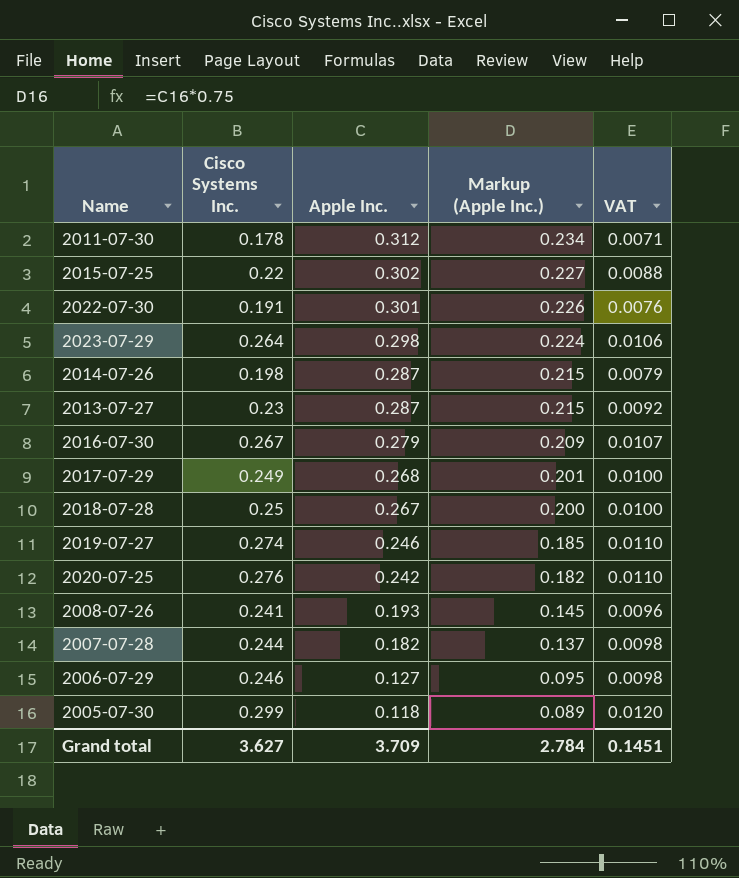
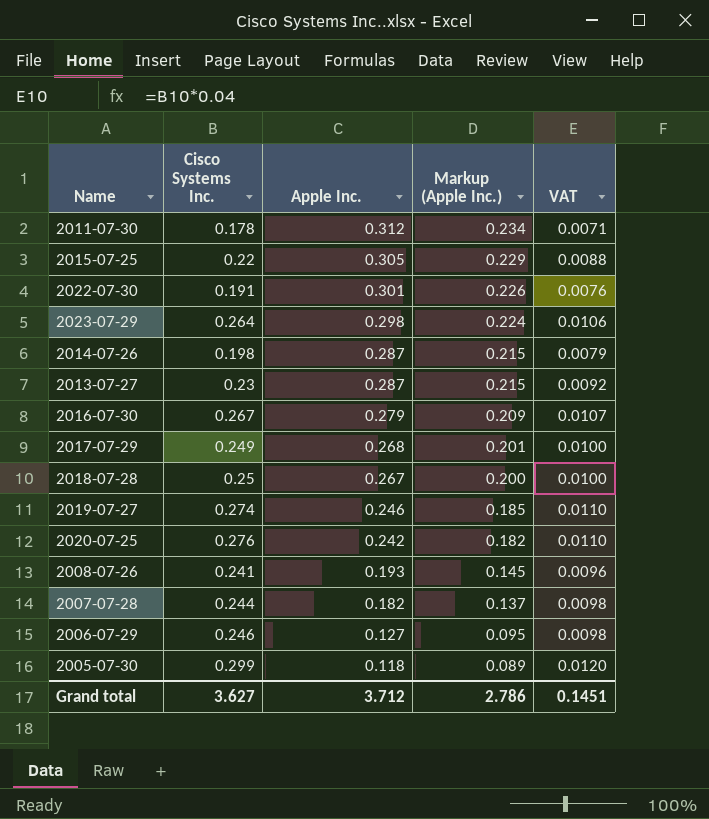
2015-07-25 | Apple Inc.: 0.302 -> 0.305
2015-07-25 | Markup (Apple Inc.): 0.227 -> 0.229
Grand total | Apple Inc.: 3.709 -> 3.712
Grand total | Markup (Apple Inc.): 2.784 -> 2.786

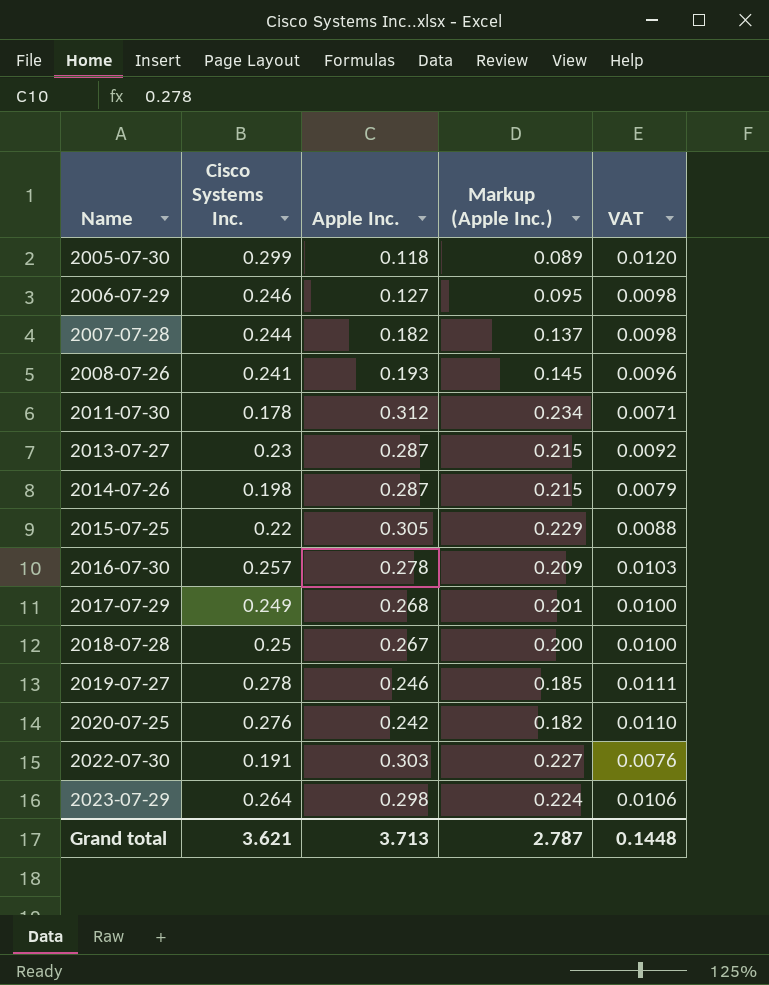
row order: Apple Inc. descending -> Name ascending
2016-07-30 | Cisco Systems Inc.: 0.267 -> 0.257
2016-07-30 | Apple Inc.: 0.279 -> 0.278
2016-07-30 | VAT: 0.0107 -> 0.0103
2019-07-27 | Cisco Systems Inc.: 0.274 -> 0.278
2019-07-27 | VAT: 0.0110 -> 0.0111
2022-07-30 | Apple Inc.: 0.301 -> 0.303
2022-07-30 | Markup (Apple Inc.): 0.226 -> 0.227
Grand total | Cisco Systems Inc.: 3.627 -> 3.621
Grand total | Apple Inc.: 3.712 -> 3.713
Grand total | Markup (Apple Inc.): 2.786 -> 2.787
Grand total | VAT: 0.1451 -> 0.1448

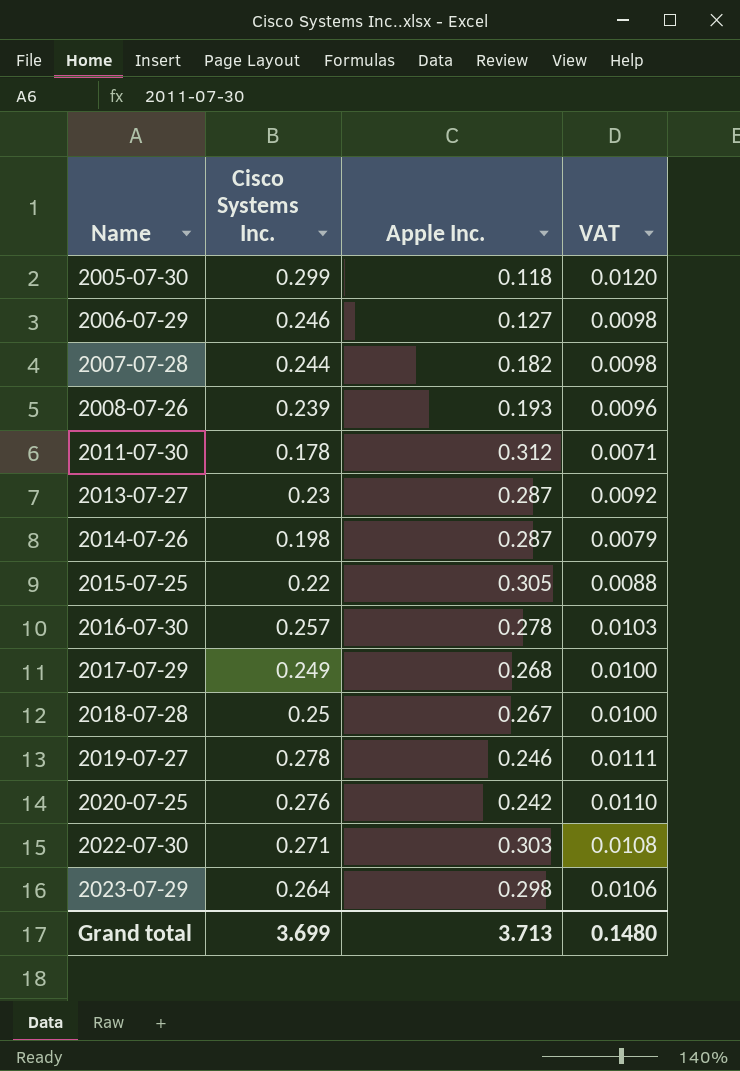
column Markup (Apple Inc.) | formula: [Apple Inc.] * 0.75 -> none
2008-07-26 | Cisco Systems Inc.: 0.241 -> 0.239
2022-07-30 | Cisco Systems Inc.: 0.191 -> 0.271
2022-07-30 | VAT: 0.0076 -> 0.0108
Grand total | Cisco Systems Inc.: 3.621 -> 3.699
Grand total | VAT: 0.1448 -> 0.1480

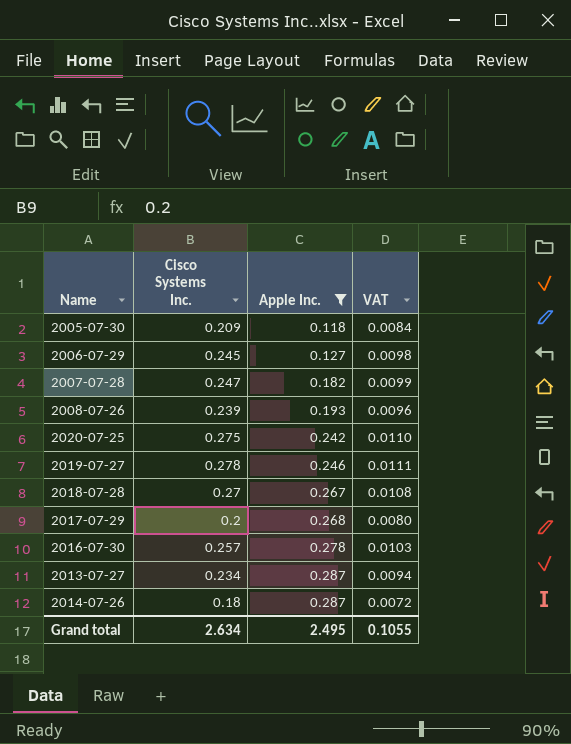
filter: none -> Apple Inc. <= 0.287
row order: Name ascending -> Apple Inc. ascending
2005-07-30 | Cisco Systems Inc.: 0.299 -> 0.209
2005-07-30 | VAT: 0.0120 -> 0.0084
2006-07-29 | Cisco Systems Inc.: 0.246 -> 0.245
2007-07-28 | Cisco Systems Inc.: 0.244 -> 0.247
2007-07-28 | VAT: 0.0098 -> 0.0099
2020-07-25 | Cisco Systems Inc.: 0.276 -> 0.275
2018-07-28 | Cisco Systems Inc.: 0.25 -> 0.27
2018-07-28 | VAT: 0.0100 -> 0.0108
2017-07-29 | Cisco Systems Inc.: 0.249 -> 0.2
2017-07-29 | VAT: 0.0100 -> 0.0080
2013-07-27 | Cisco Systems Inc.: 0.23 -> 0.234
2013-07-27 | VAT: 0.0092 -> 0.0094
2014-07-26 | Cisco Systems Inc.: 0.198 -> 0.18
2014-07-26 | VAT: 0.0079 -> 0.0072
Grand total | Cisco Systems Inc.: 3.699 -> 2.634
Grand total | Apple Inc.: 3.713 -> 2.495
Grand total | VAT: 0.1480 -> 0.1055

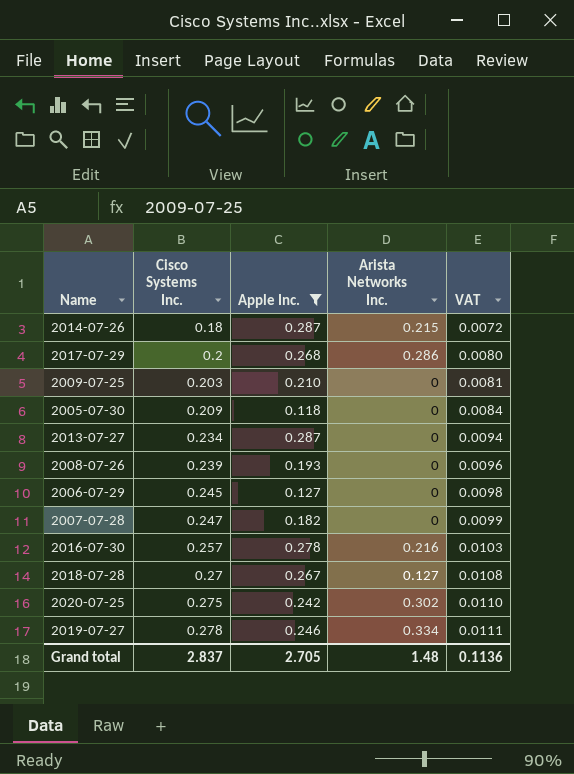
row order: Apple Inc. ascending -> Cisco Systems Inc. ascending
column Arista Networks Inc. | position: none -> 4
row 2009-07-25: none -> 0.203 | 0.210 | 0 | 0.0081
Grand total | Cisco Systems Inc.: 2.634 -> 2.837
Grand total | Apple Inc.: 2.495 -> 2.705
Grand total | VAT: 0.1055 -> 0.1136

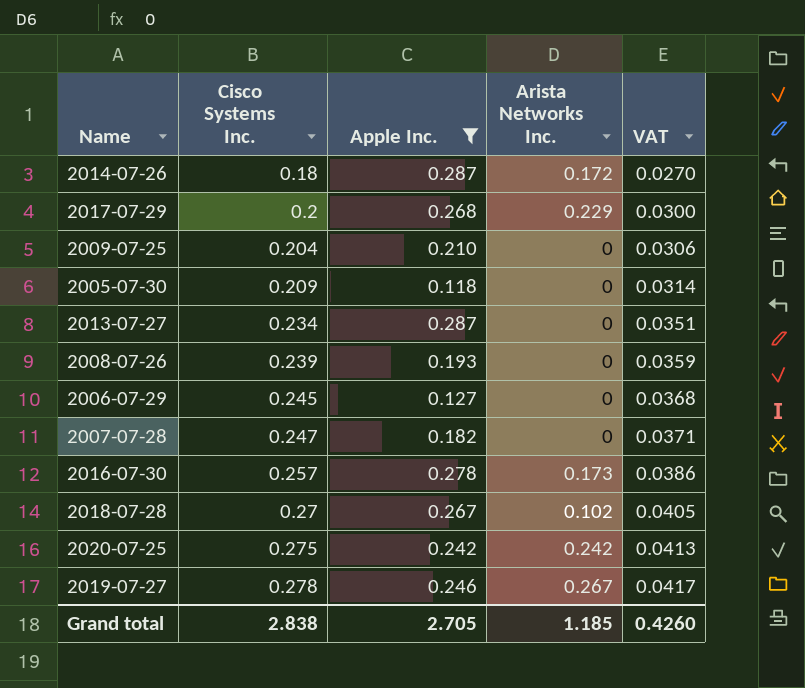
column VAT | formula: [Cisco Systems Inc.] * 0.04 -> [Cisco Systems Inc.] * 0.15
2014-07-26 | Arista Networks Inc.: 0.215 -> 0.172
2017-07-29 | Arista Networks Inc.: 0.286 -> 0.229
2009-07-25 | Cisco Systems Inc.: 0.203 -> 0.204
2016-07-30 | Arista Networks Inc.: 0.216 -> 0.173
2018-07-28 | Arista Networks Inc.: 0.127 -> 0.102
2020-07-25 | Arista Networks Inc.: 0.302 -> 0.242
2019-07-27 | Arista Networks Inc.: 0.334 -> 0.267
Grand total | Cisco Systems Inc.: 2.837 -> 2.838
Grand total | Arista Networks Inc.: 1.48 -> 1.185
Grand total | VAT: 0.1136 -> 0.4260

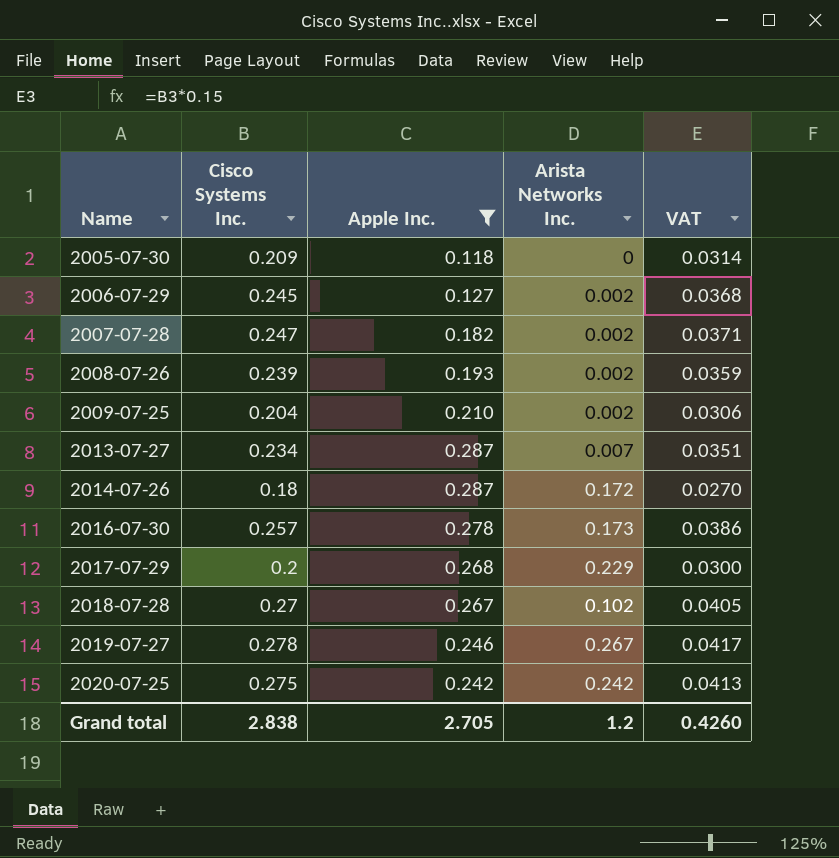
row order: Cisco Systems Inc. ascending -> Name ascending
2006-07-29 | Arista Networks Inc.: 0 -> 0.002
2007-07-28 | Arista Networks Inc.: 0 -> 0.002
2008-07-26 | Arista Networks Inc.: 0 -> 0.002
2009-07-25 | Arista Networks Inc.: 0 -> 0.002
2013-07-27 | Arista Networks Inc.: 0 -> 0.007
Grand total | Arista Networks Inc.: 1.185 -> 1.2

